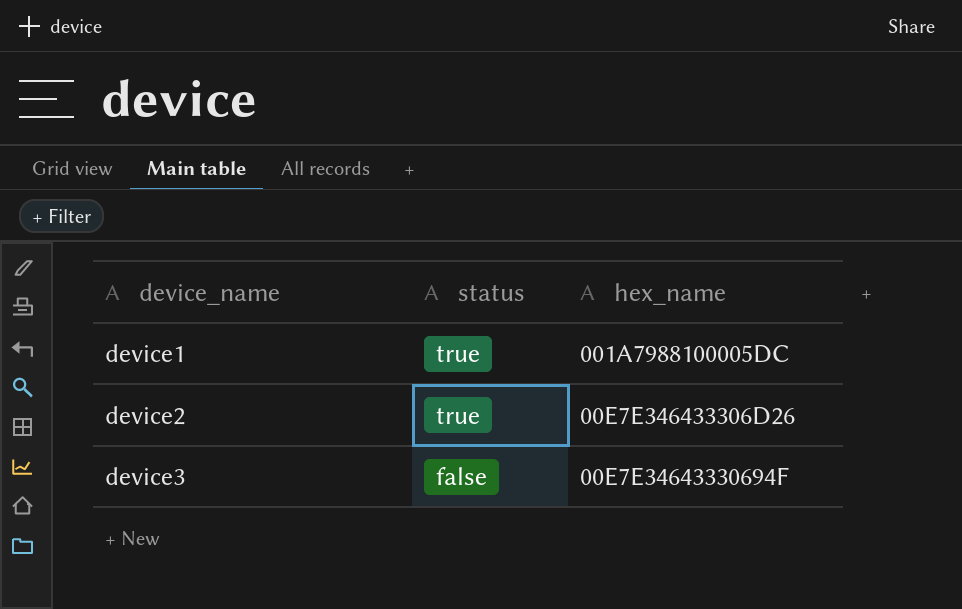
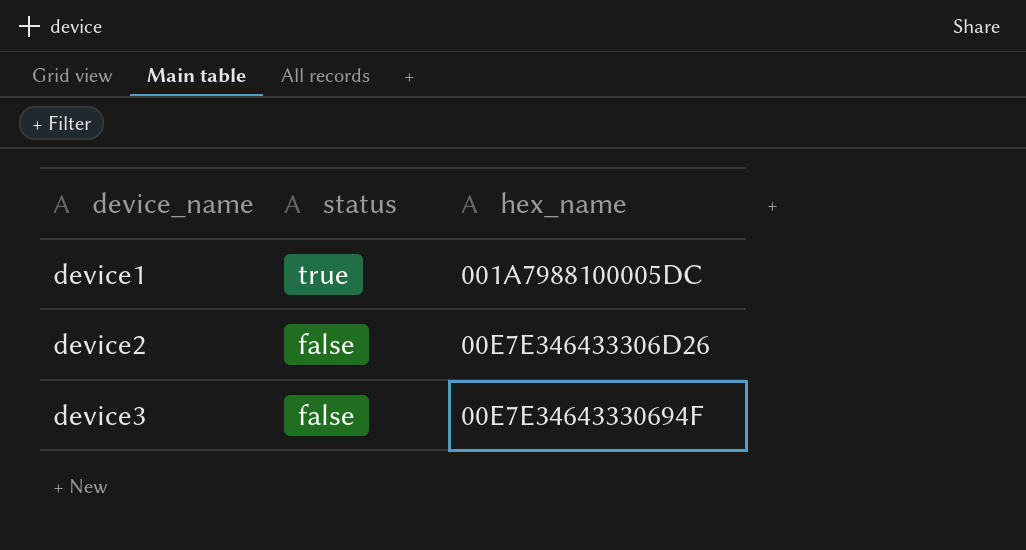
device2 | status: true -> false

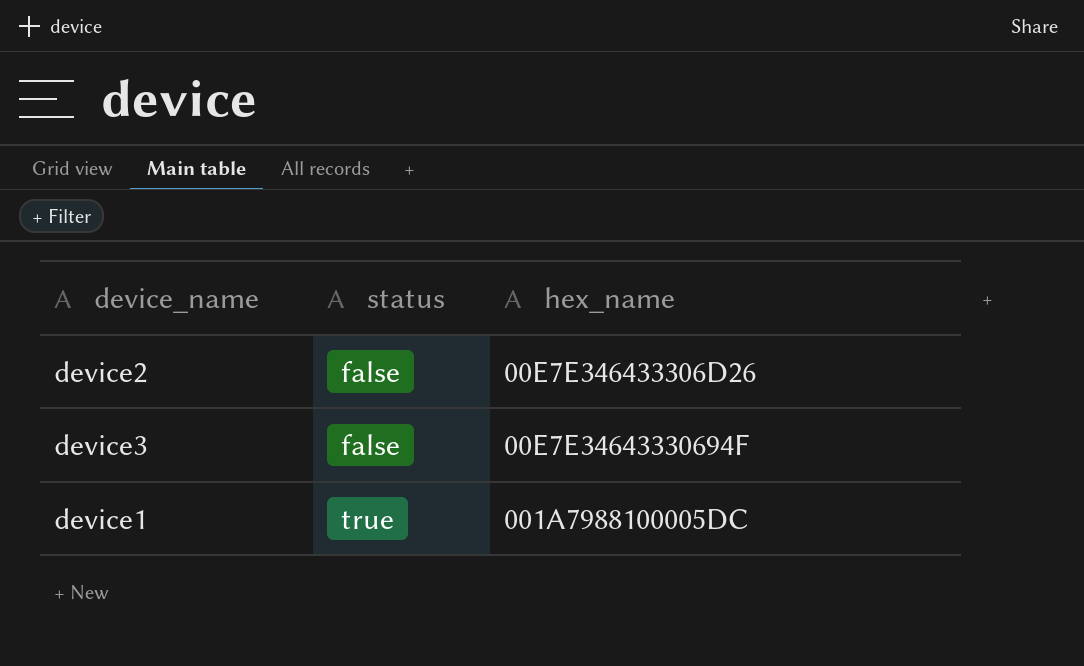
row order: device_name ascending -> status ascending

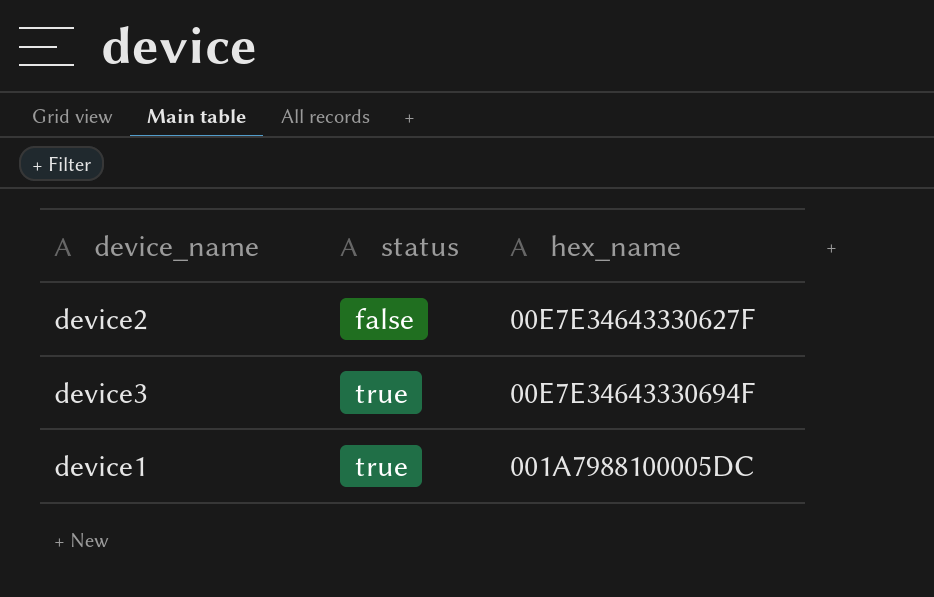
device2 | hex_name: 00E7E346433306D26 -> 00E7E34643330627F
device3 | status: false -> true

